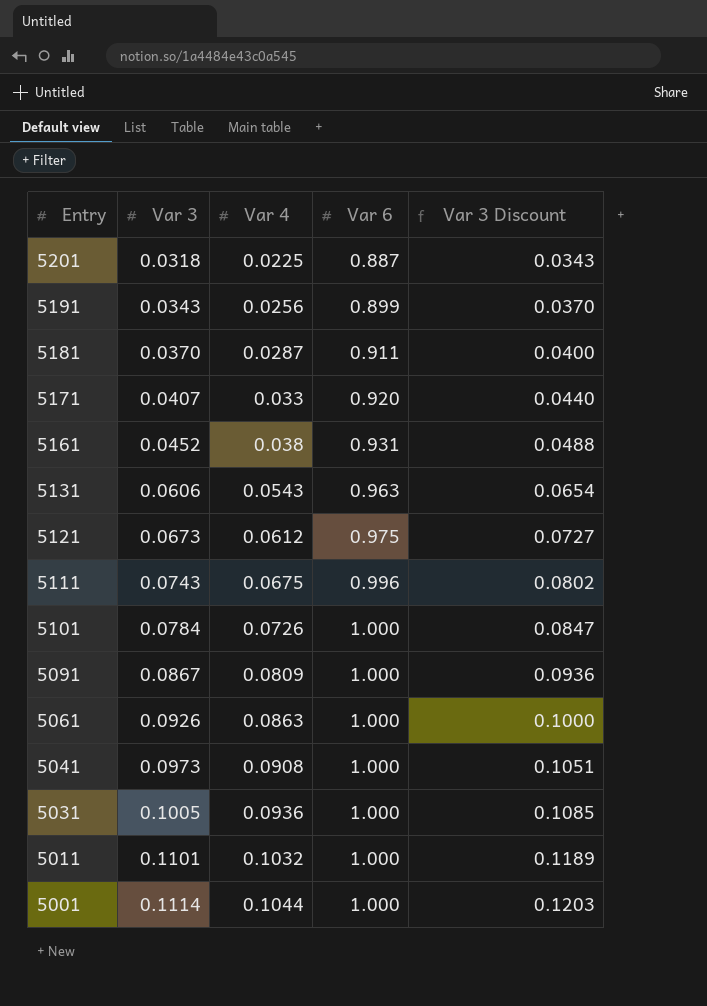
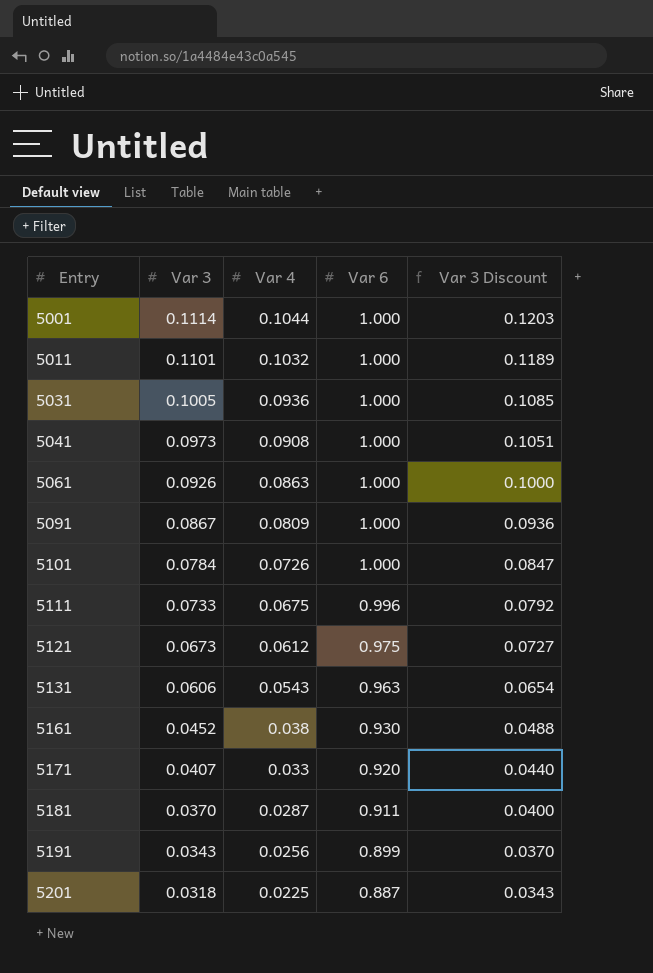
row order: Entry descending -> Entry ascending
5111 | Var 3: 0.0743 -> 0.0733
5111 | Var 3 Discount: 0.0802 -> 0.0792
5161 | Var 6: 0.931 -> 0.930

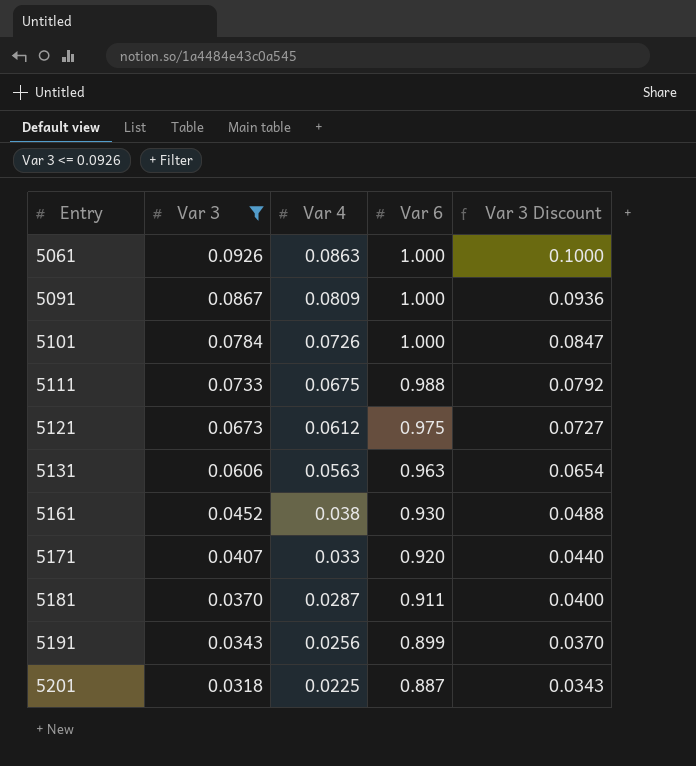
filter: none -> Var 3 <= 0.0926
5111 | Var 6: 0.996 -> 0.988
5131 | Var 4: 0.0543 -> 0.0563

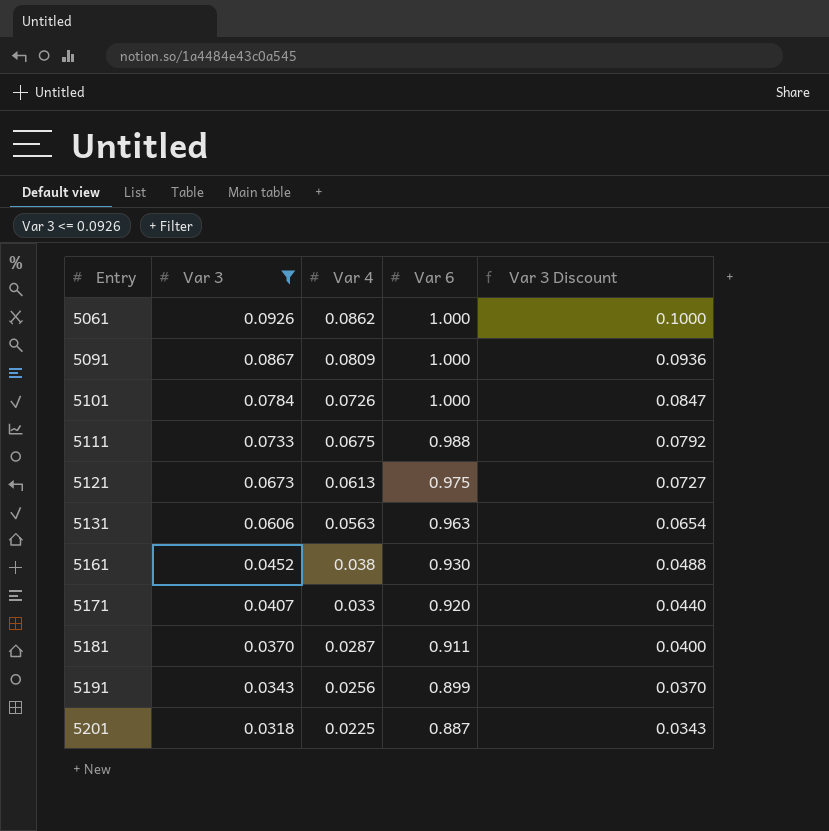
5061 | Var 4: 0.0863 -> 0.0862
5121 | Var 4: 0.0612 -> 0.0613

